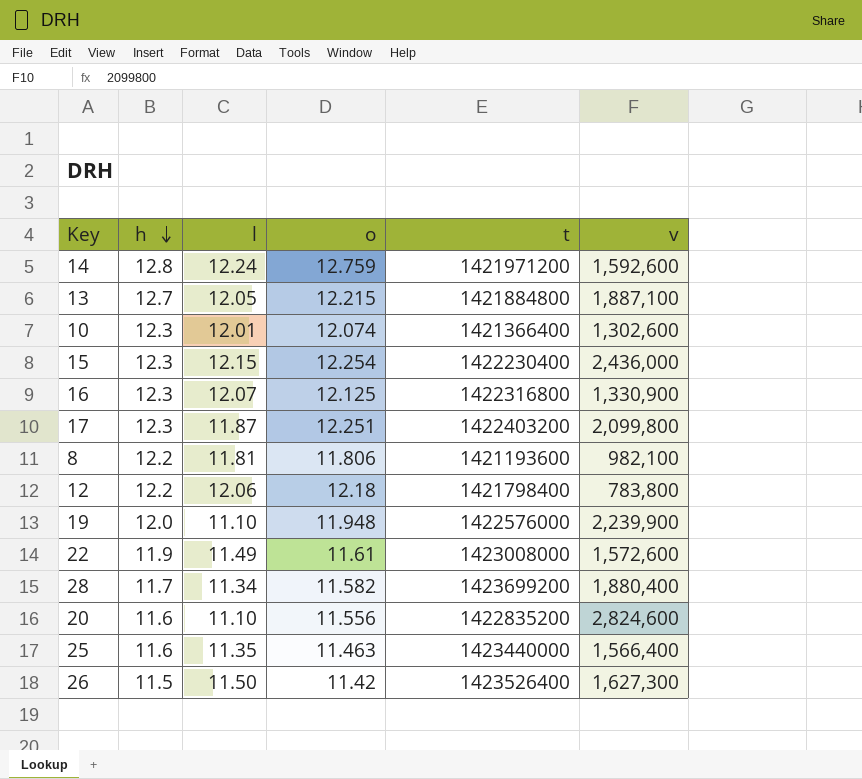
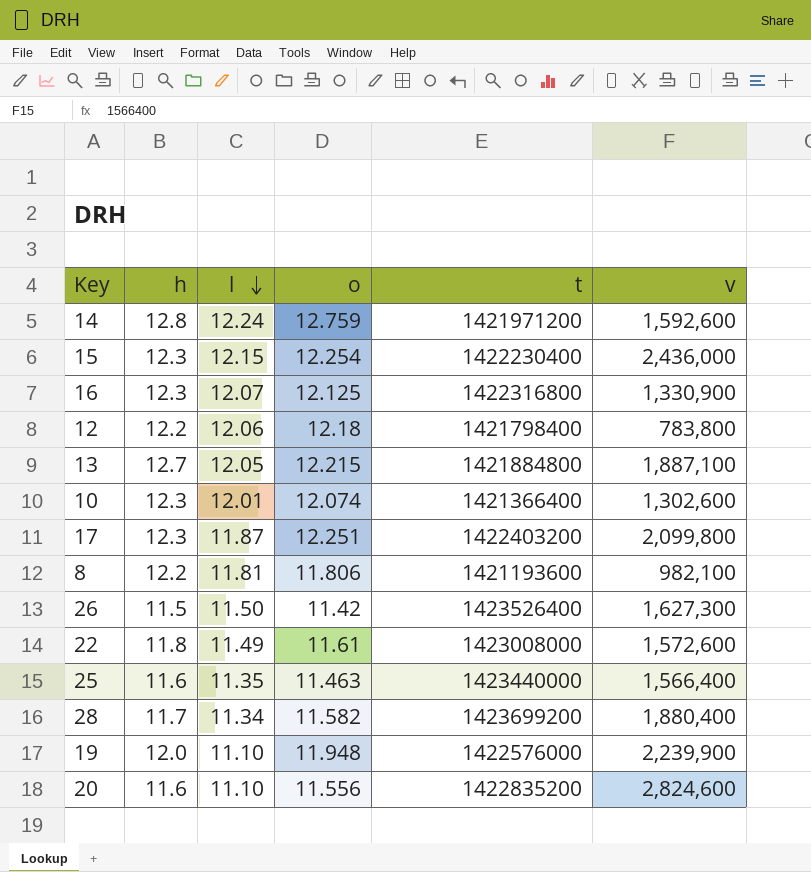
row order: h descending -> l descending
22 | h: 11.9 -> 11.8

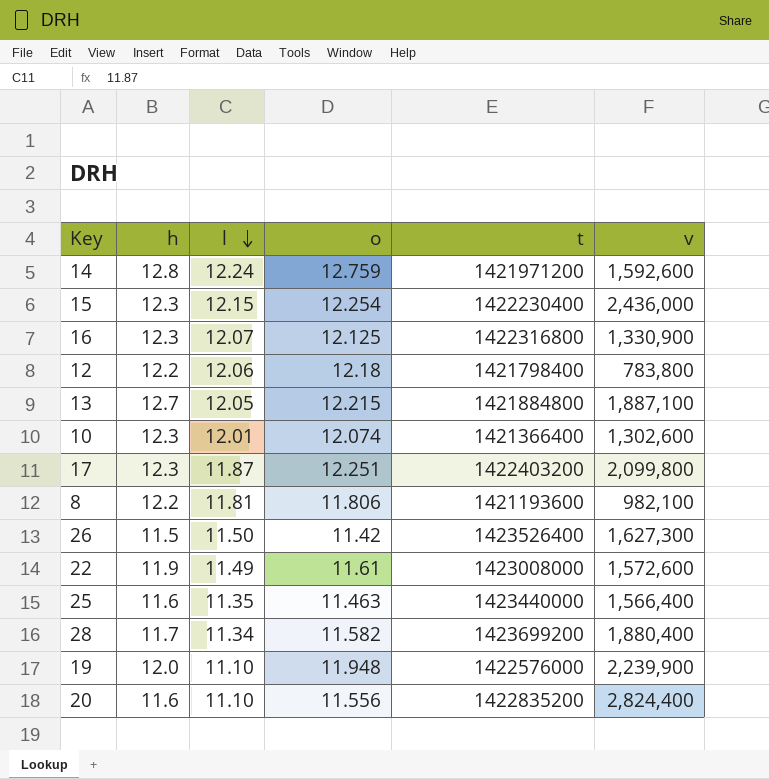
22 | h: 11.8 -> 11.9
20 | v: 2,824,600 -> 2,824,400

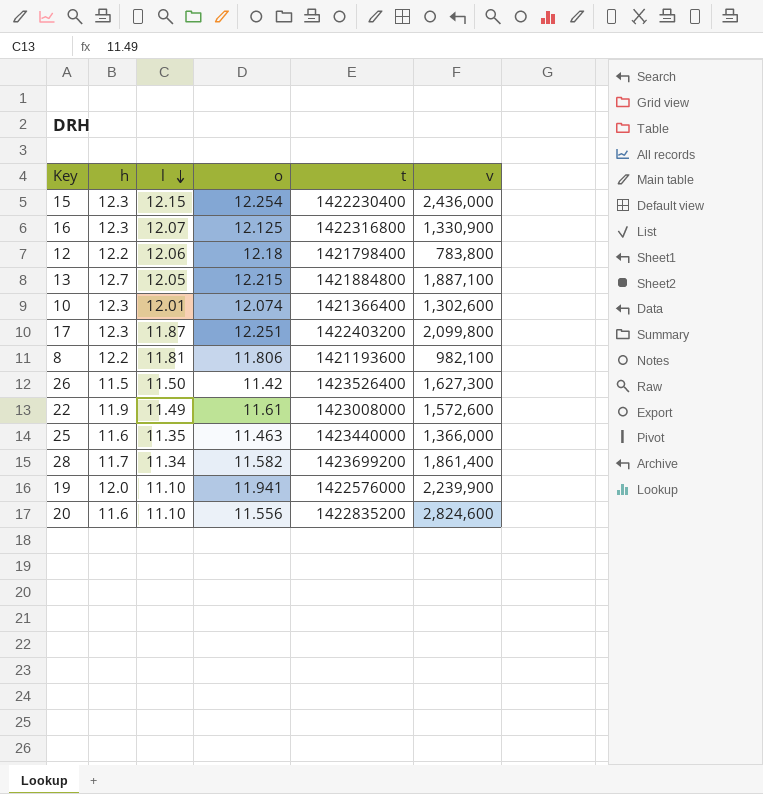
row 14: 12.8 | 12.24 | 12.759 | 1421971200 | 1,592,600 -> none
25 | v: 1,566,400 -> 1,366,000
28 | v: 1,880,400 -> 1,861,400
19 | o: 11.948 -> 11.941
20 | v: 2,824,400 -> 2,824,600

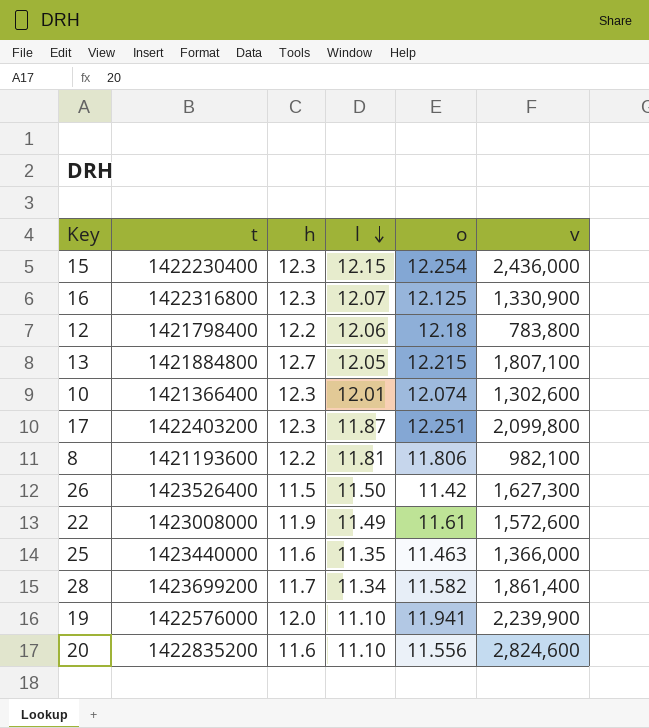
column t | position: 5 -> 2
13 | v: 1,887,100 -> 1,807,100

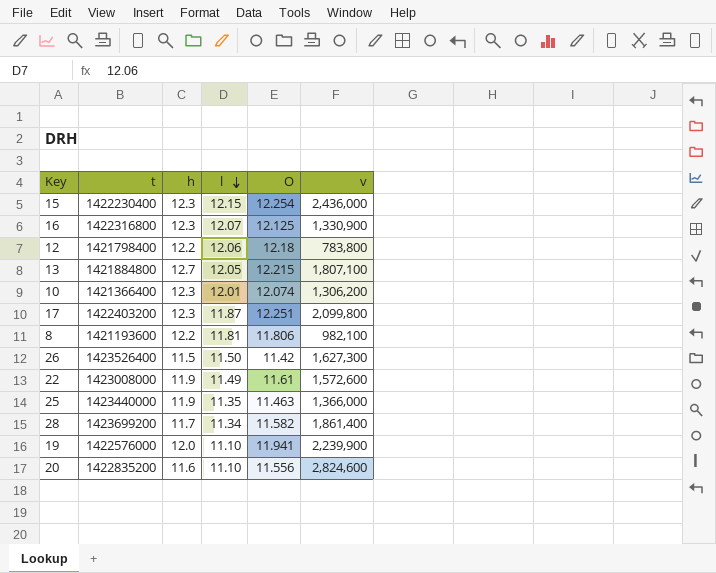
column name: o -> O
10 | v: 1,302,600 -> 1,306,200
25 | h: 11.6 -> 11.9

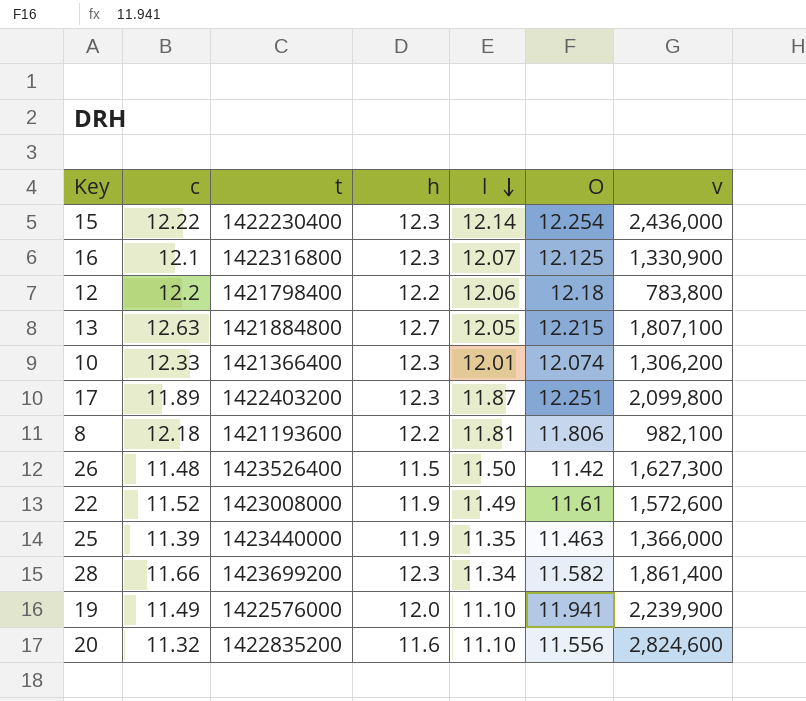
column c | position: none -> 2
15 | l: 12.15 -> 12.14
28 | h: 11.7 -> 12.3

